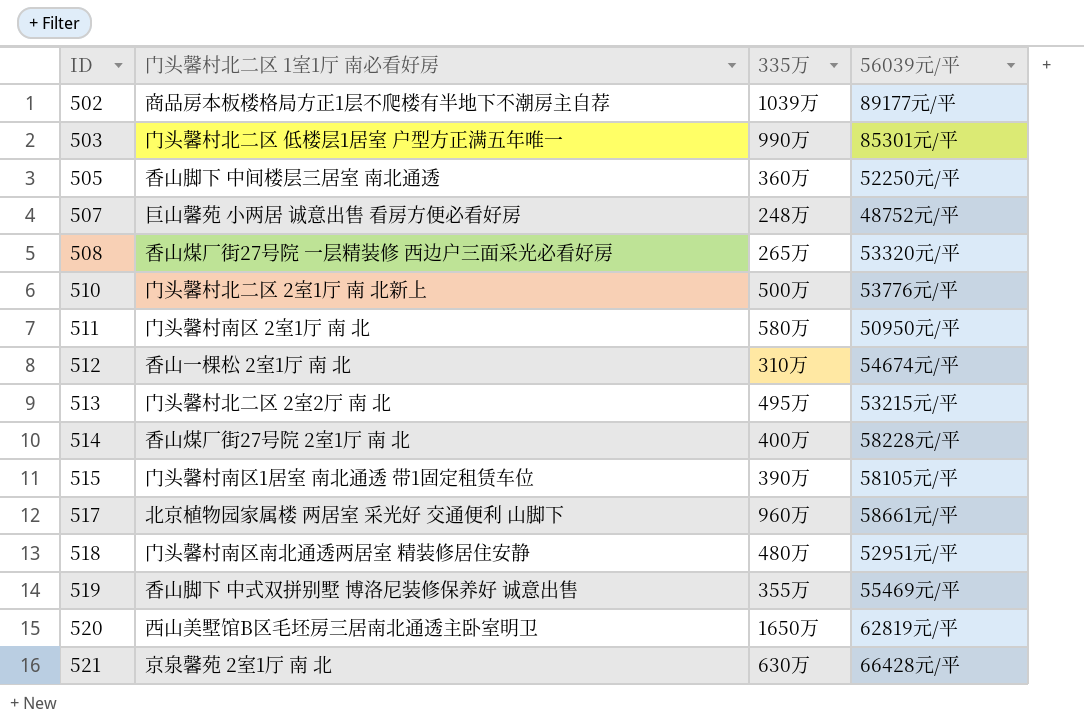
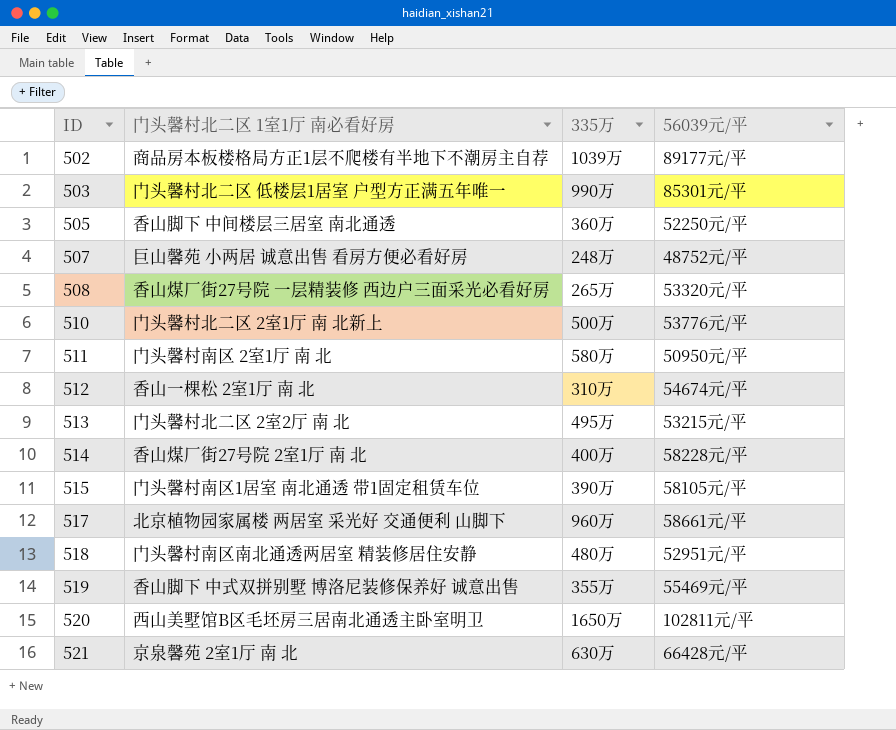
520 | 56039元/平: 62819元/平 -> 102811元/平

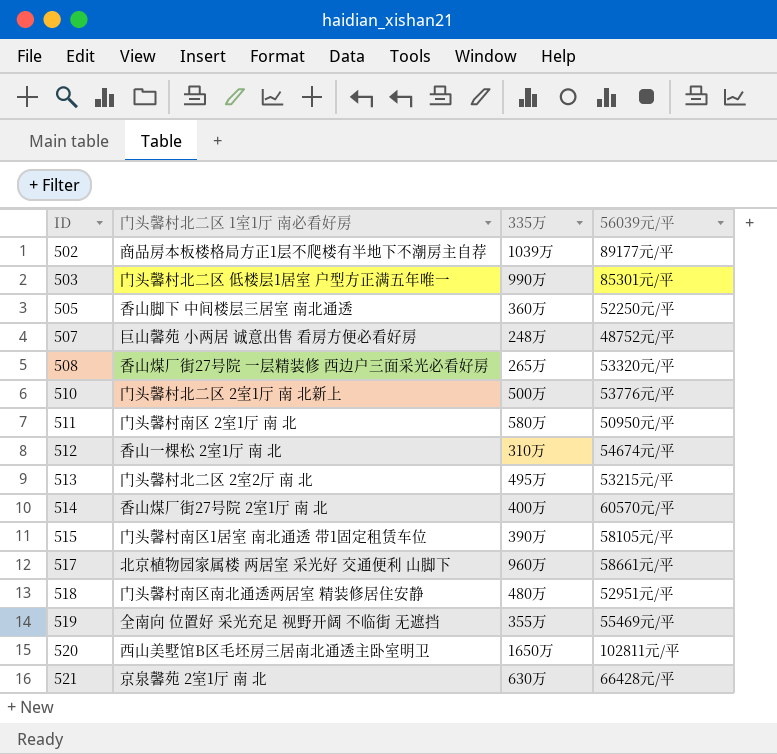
514 | 56039元/平: 58228元/平 -> 60570元/平
519 | 门头馨村北二区 1室1厅 南必看好房: 香山脚下 中式双拼别墅 博洛尼装修保养好 诚意出售 -> 全南向 位置好 采光充足 视野开阔 不临街 无遮挡

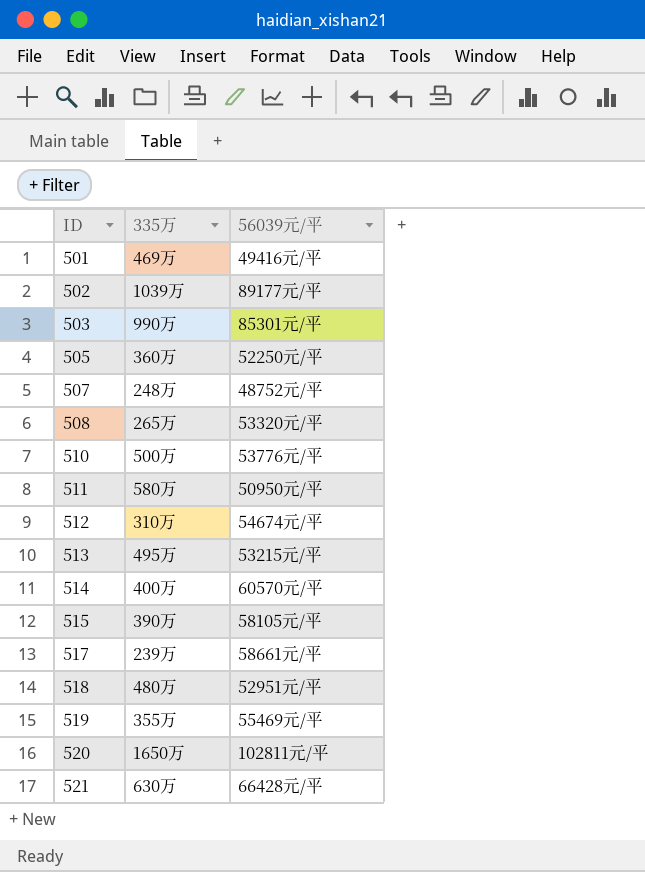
column 门头馨村北二区 1室1厅 南必看好房 | position: 2 -> none
row 501: none -> 469万 | 49416元/平
517 | 335万: 960万 -> 239万

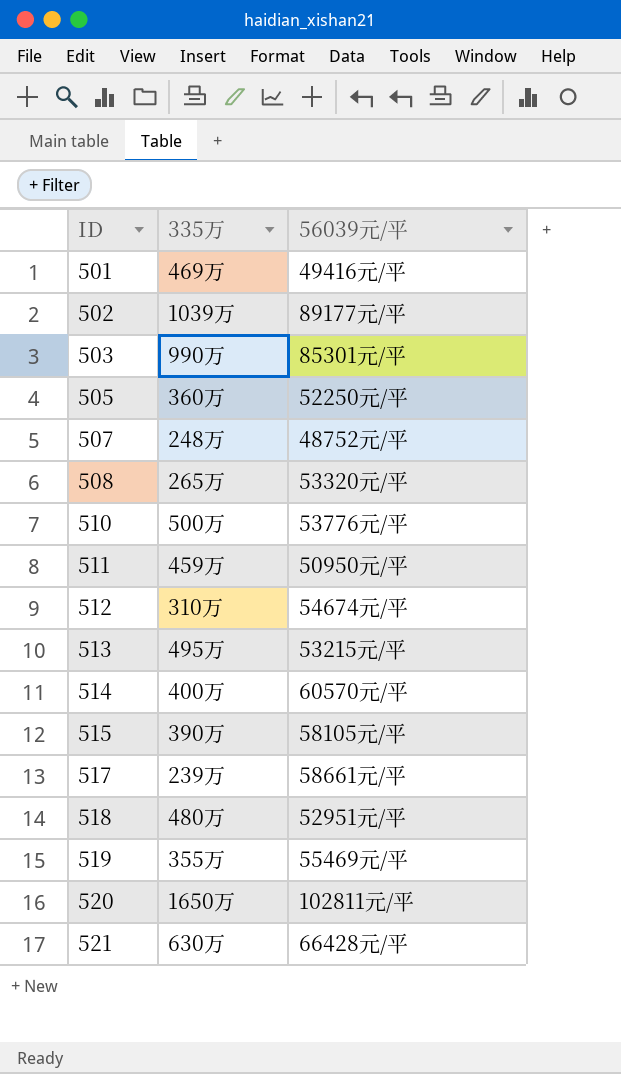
511 | 335万: 580万 -> 459万

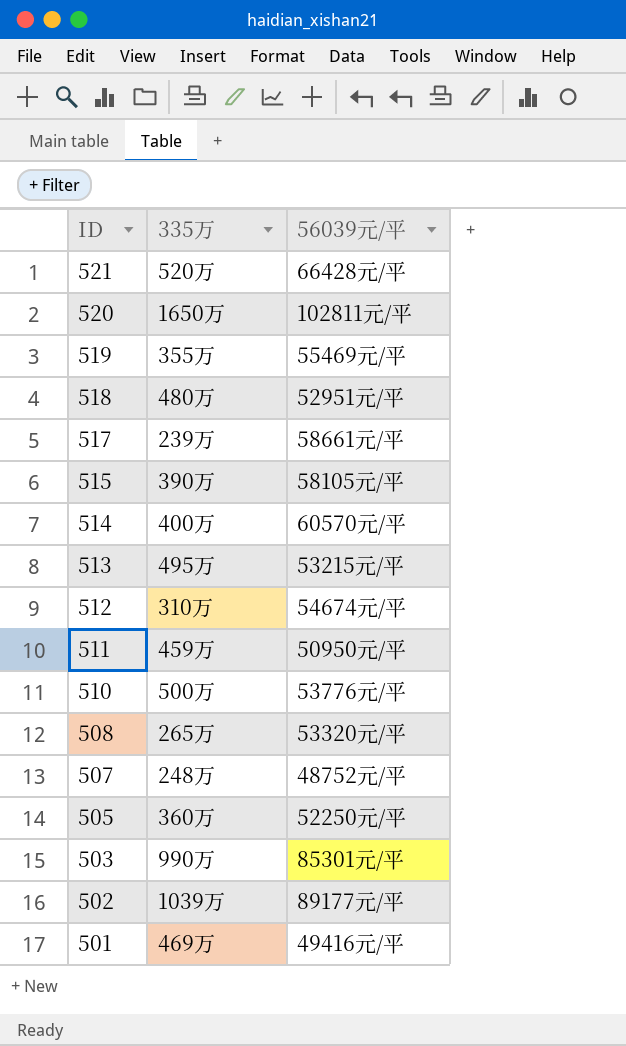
row order: ID ascending -> ID descending
521 | 335万: 630万 -> 520万

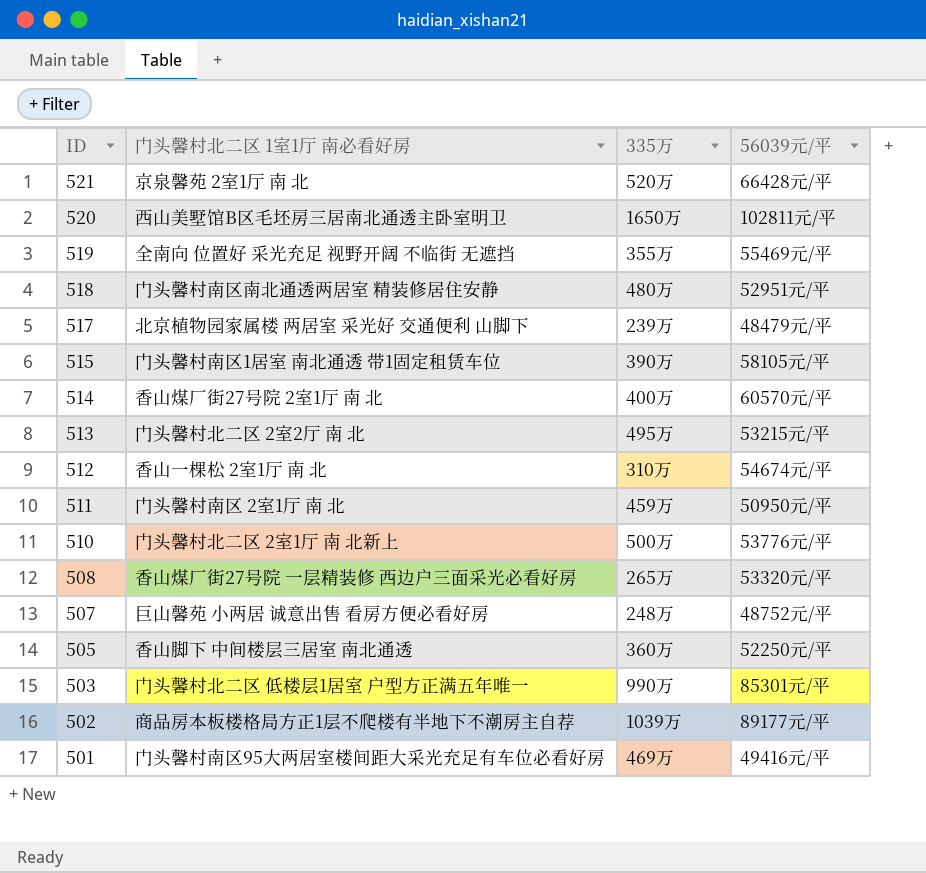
column 门头馨村北二区 1室1厅 南必看好房 | position: none -> 2
517 | 56039元/平: 58661元/平 -> 48479元/平

